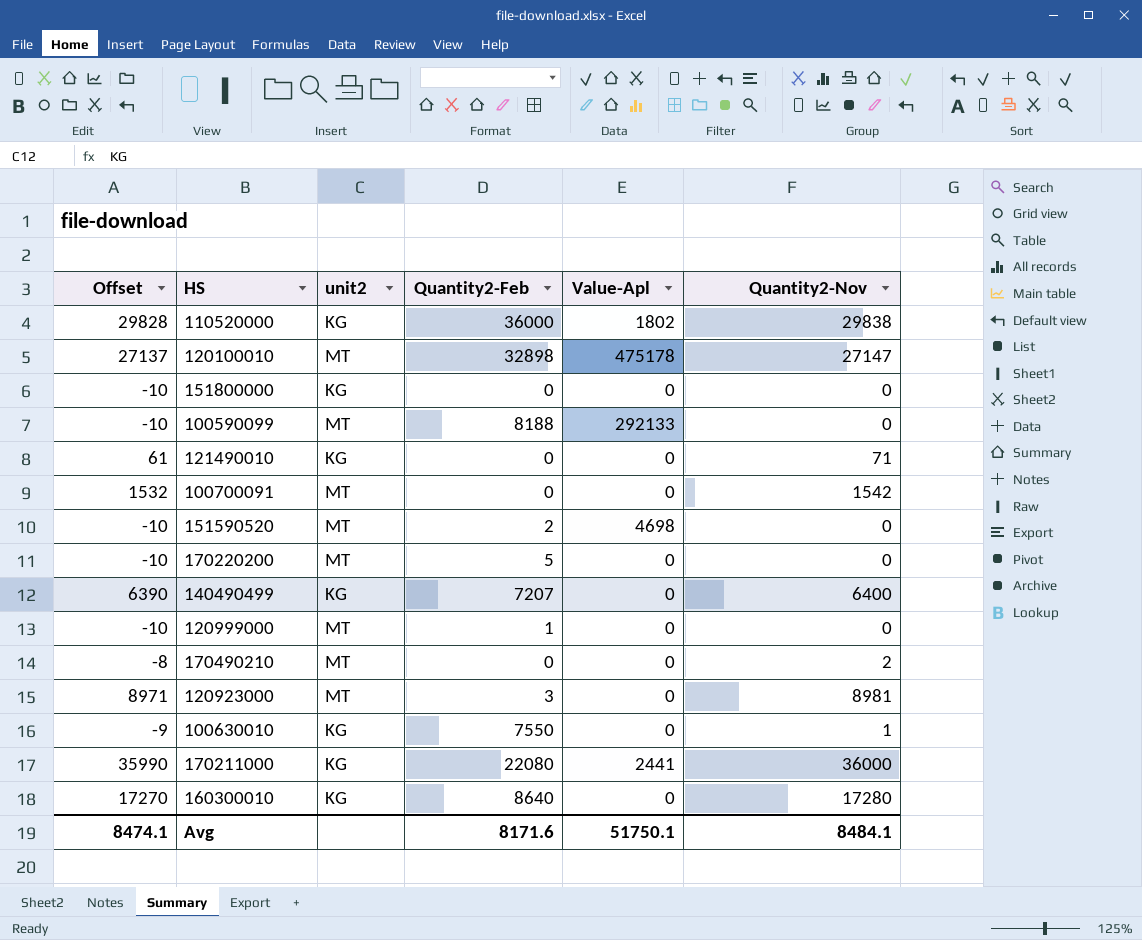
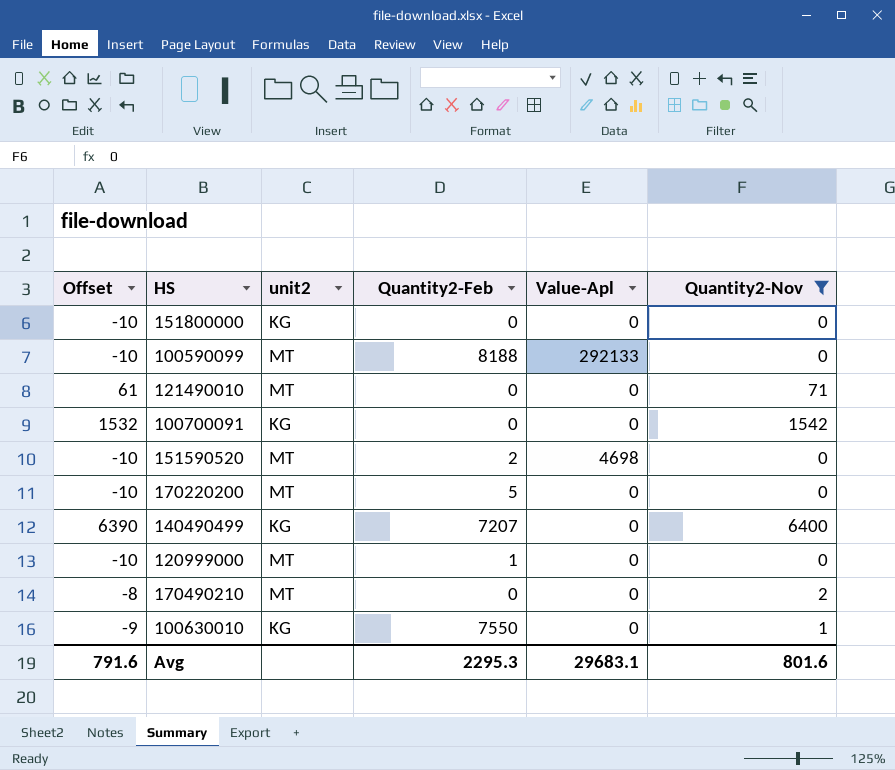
filter: none -> Quantity2-Nov <= 6400
121490010 | unit2: KG -> MT
100700091 | unit2: MT -> KG
Avg | Offset: 8474.1 -> 791.6
Avg | Quantity2-Feb: 8171.6 -> 2295.3
Avg | Value-Apl: 51750.1 -> 29683.1
Avg | Quantity2-Nov: 8484.1 -> 801.6

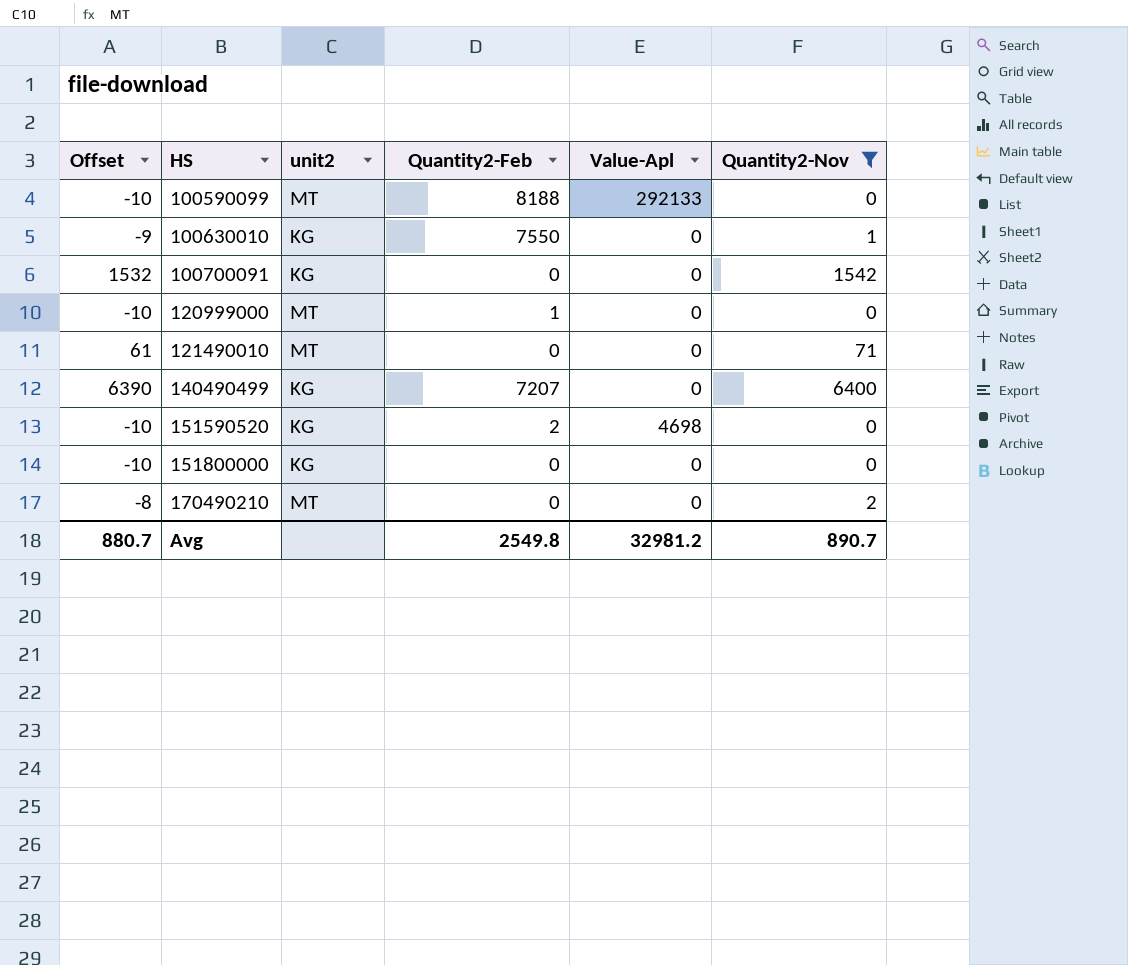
row order: none -> HS ascending
row 170220200: -10 | MT | 5 | 0 | 0 -> none
151590520 | unit2: MT -> KG
Avg | Offset: 791.6 -> 880.7
Avg | Quantity2-Feb: 2295.3 -> 2549.8
Avg | Value-Apl: 29683.1 -> 32981.2
Avg | Quantity2-Nov: 801.6 -> 890.7

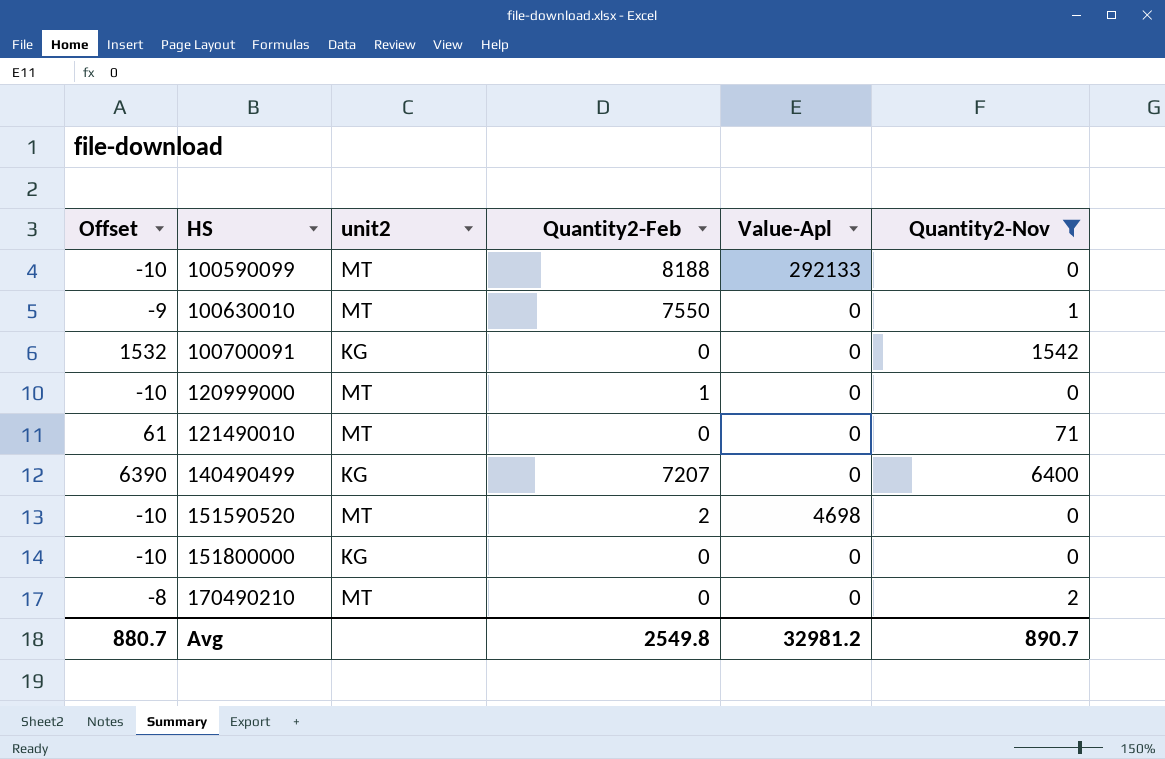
100630010 | unit2: KG -> MT
151590520 | unit2: KG -> MT

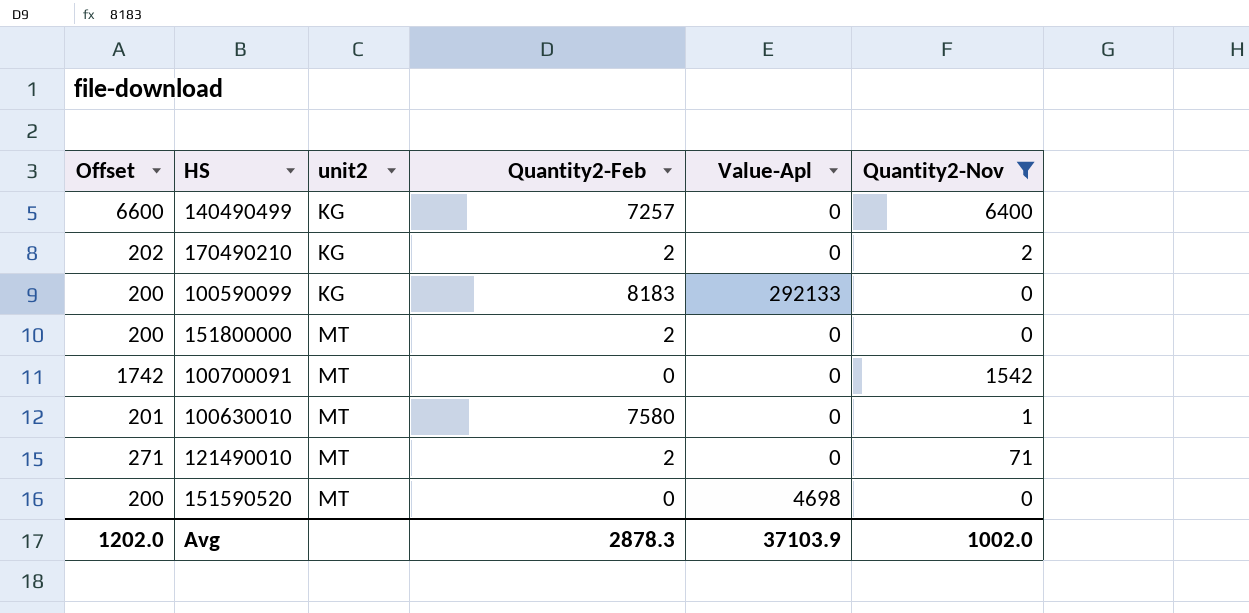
row order: HS ascending -> unit2 ascending
column Offset | formula: [Quantity2-Nov] - 10 -> [Quantity2-Nov] + 200
row 120999000: -10 | MT | 1 | 0 | 0 -> none
140490499 | Quantity2-Feb: 7207 -> 7257
170490210 | unit2: MT -> KG
170490210 | Quantity2-Feb: 0 -> 2
100590099 | unit2: MT -> KG
100590099 | Quantity2-Feb: 8188 -> 8183
151800000 | unit2: KG -> MT
151800000 | Quantity2-Feb: 0 -> 2
100700091 | unit2: KG -> MT
100630010 | Quantity2-Feb: 7550 -> 7580
121490010 | Quantity2-Feb: 0 -> 2
151590520 | Quantity2-Feb: 2 -> 0
Avg | Offset: 880.7 -> 1202.0
Avg | Quantity2-Feb: 2549.8 -> 2878.3
Avg | Value-Apl: 32981.2 -> 37103.9
Avg | Quantity2-Nov: 890.7 -> 1002.0

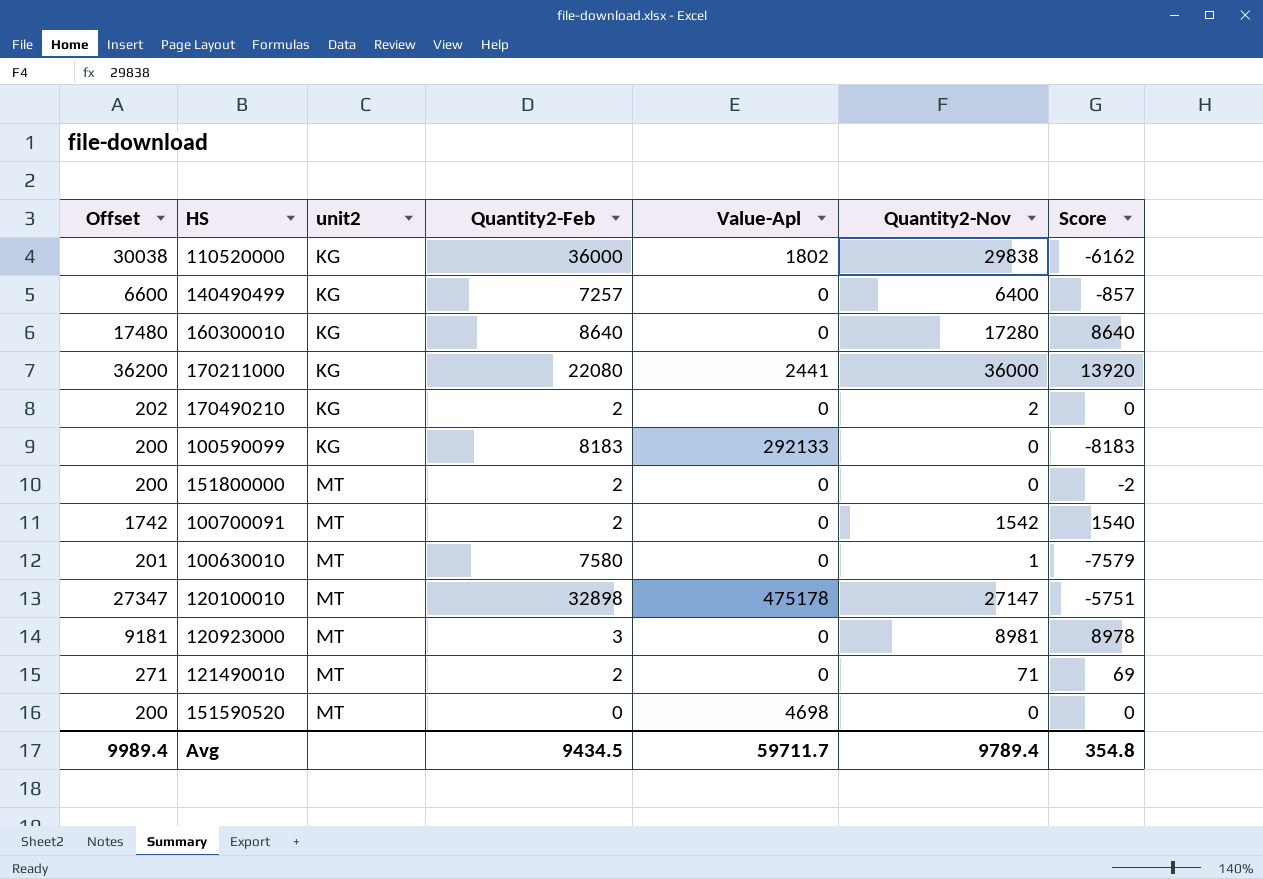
filter: Quantity2-Nov <= 6400 -> none
column Score | formula: none -> [Quantity2-Nov] - [Quantity2-Feb]
100700091 | Quantity2-Feb: 0 -> 2
Avg | Offset: 1202.0 -> 9989.4
Avg | Quantity2-Feb: 2878.3 -> 9434.5
Avg | Value-Apl: 37103.9 -> 59711.7
Avg | Quantity2-Nov: 1002.0 -> 9789.4

